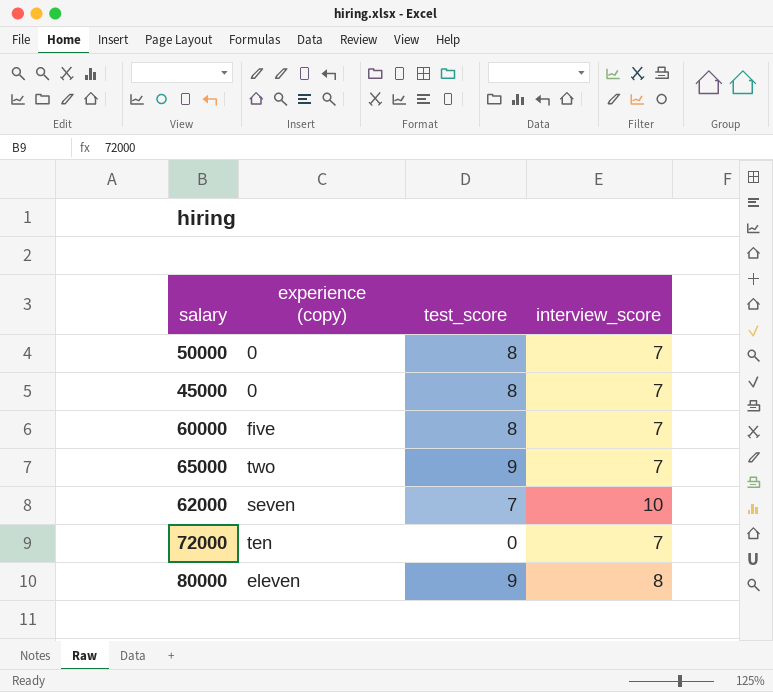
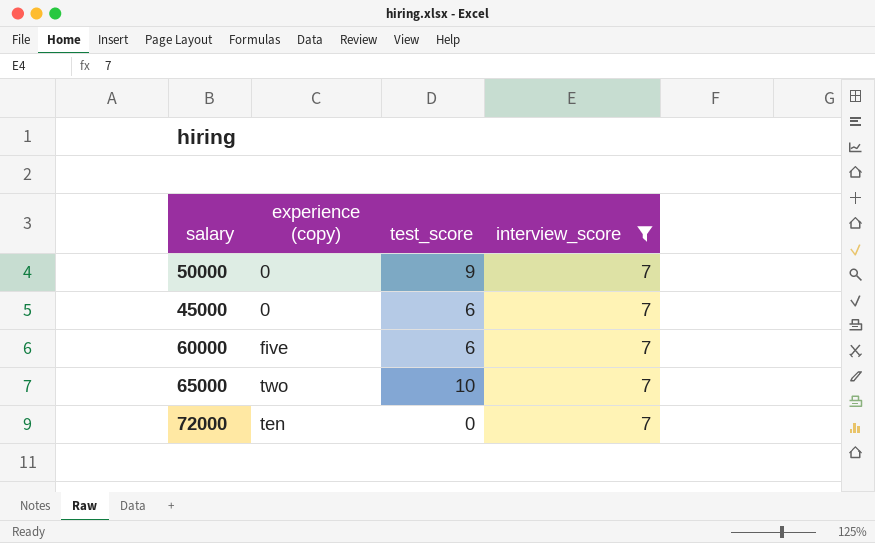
filter: none -> interview_score = 7
50000 | test_score: 8 -> 9
45000 | test_score: 8 -> 6
60000 | test_score: 8 -> 6
65000 | test_score: 9 -> 10

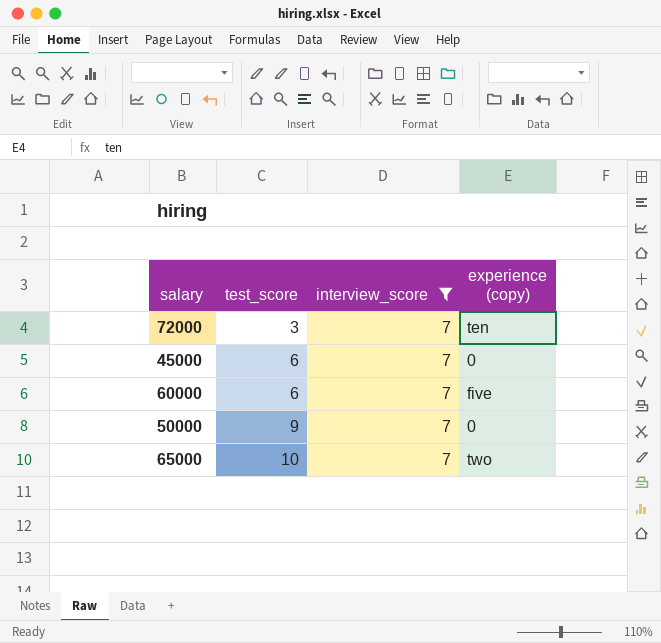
row order: none -> test_score ascending
column experience (copy) | position: 2 -> 4
72000 | test_score: 0 -> 3

